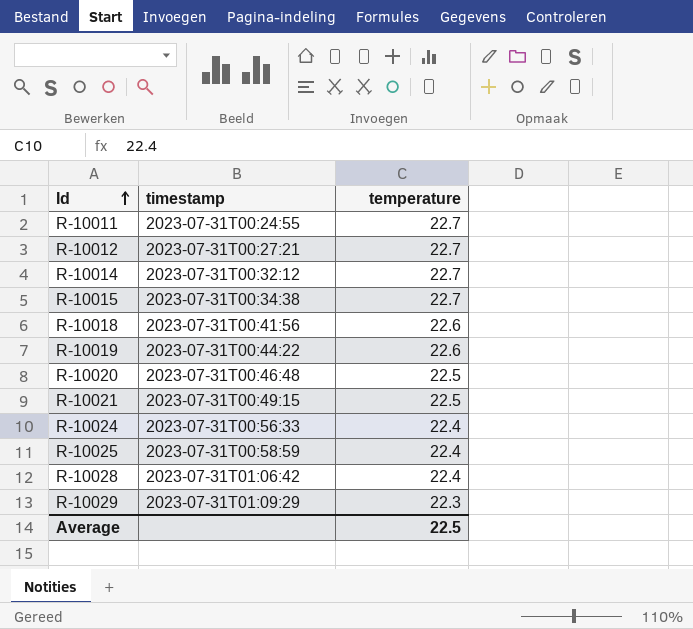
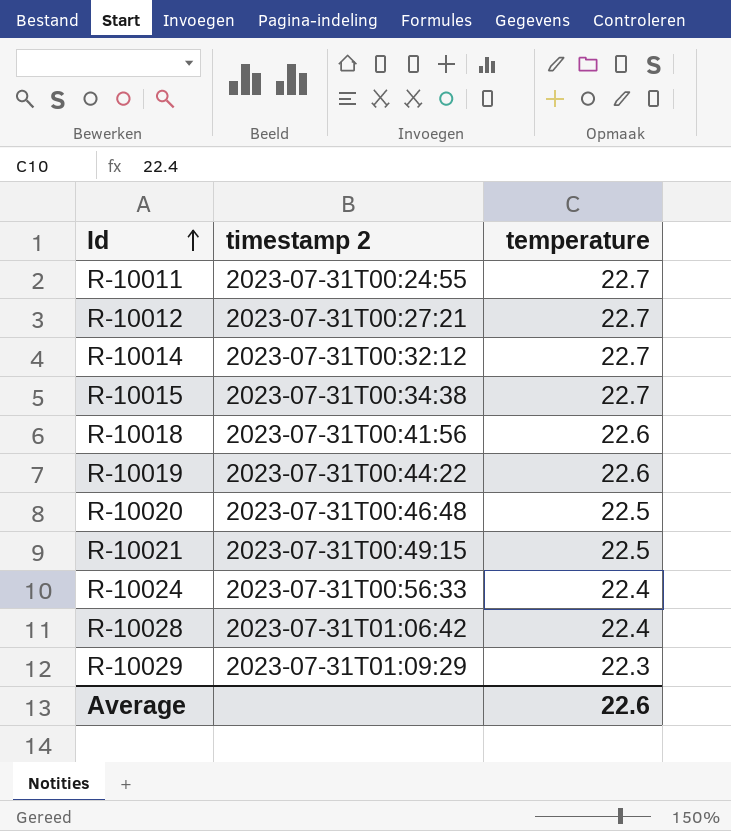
column name: timestamp -> timestamp 2
row R-10025: 2023-07-31T00:58:59 | 22.4 -> none
Average | temperature: 22.5 -> 22.6

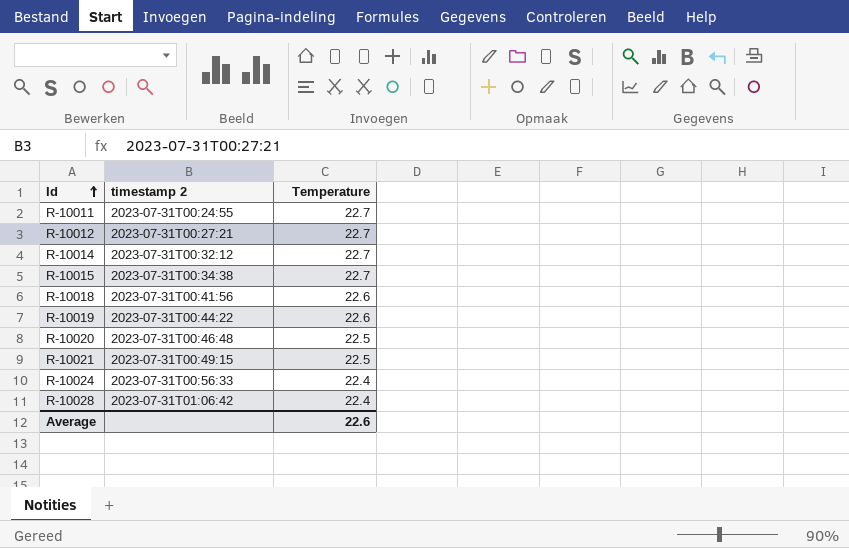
column name: temperature -> Temperature
row R-10029: 2023-07-31T01:09:29 | 22.3 -> none

